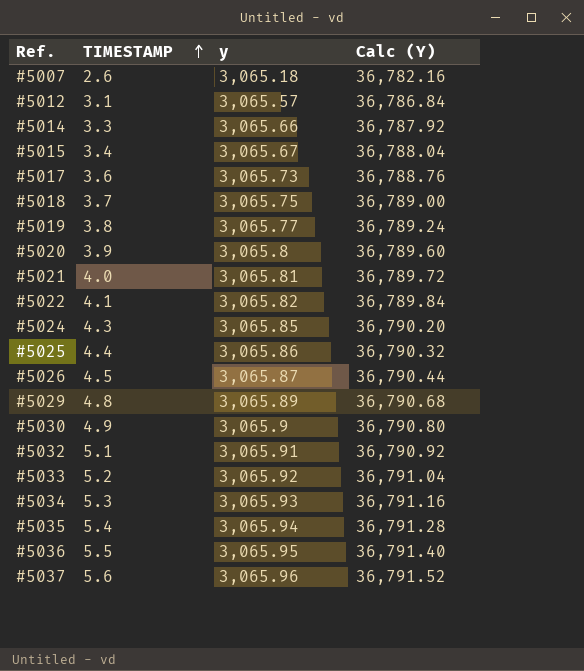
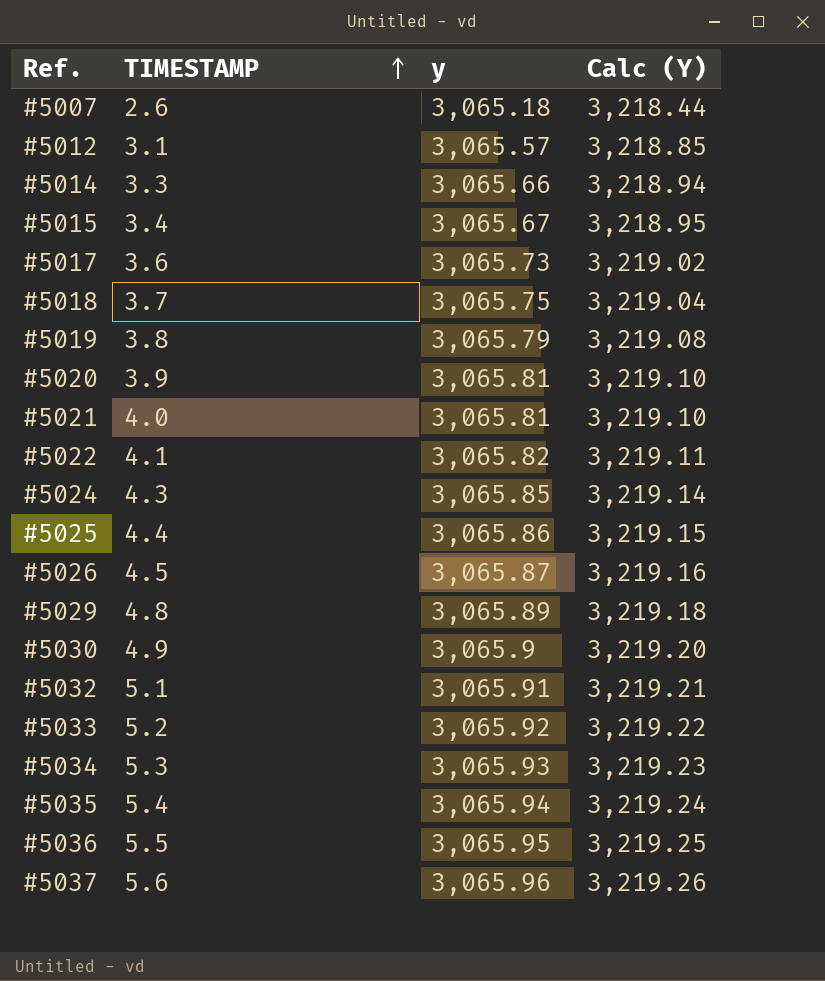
column Calc (Y) | formula: [y] * 12 -> [y] * 1.05
#5019 | y: 3,065.77 -> 3,065.79
#5020 | y: 3,065.8 -> 3,065.81

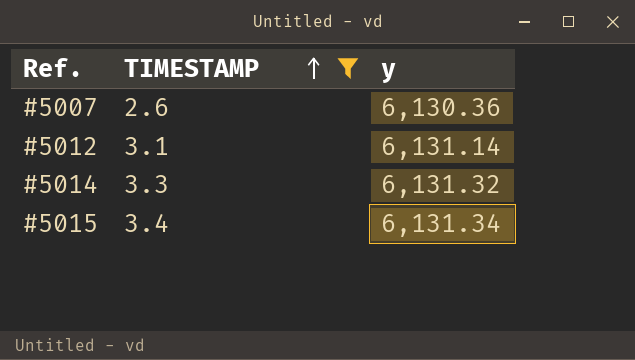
filter: none -> TIMESTAMP <= 3.4
column Calc (Y) | formula: [y] * 1.05 -> none
#5007 | y: 3,065.18 -> 6,130.36
#5012 | y: 3,065.57 -> 6,131.14
#5014 | y: 3,065.66 -> 6,131.32
#5015 | y: 3,065.67 -> 6,131.34

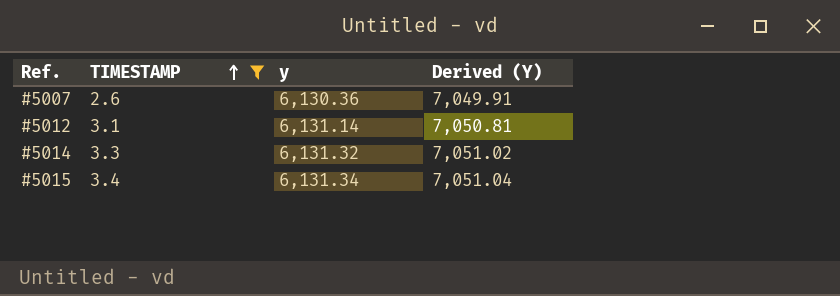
column Derived (Y) | formula: none -> [y] * 1.15

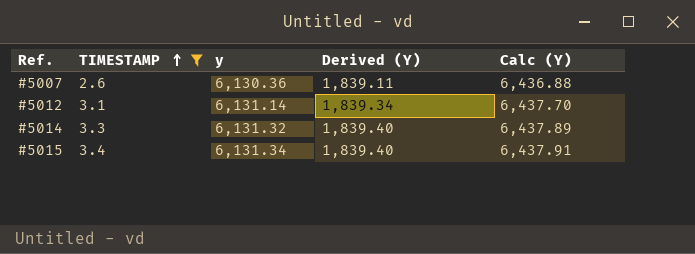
column Derived (Y) | formula: [y] * 1.15 -> [y] * 0.3
column Calc (Y) | formula: none -> [y] * 1.05

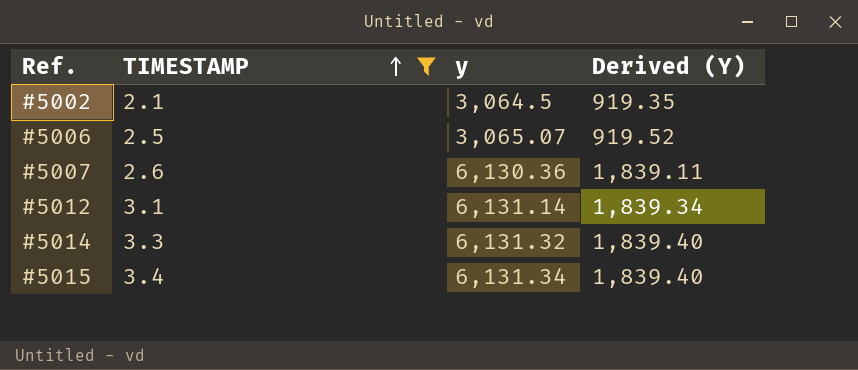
column Calc (Y) | formula: [y] * 1.05 -> none
row #5002: none -> 2.1 | 3,064.5 | 919.35
row #5006: none -> 2.5 | 3,065.07 | 919.52

